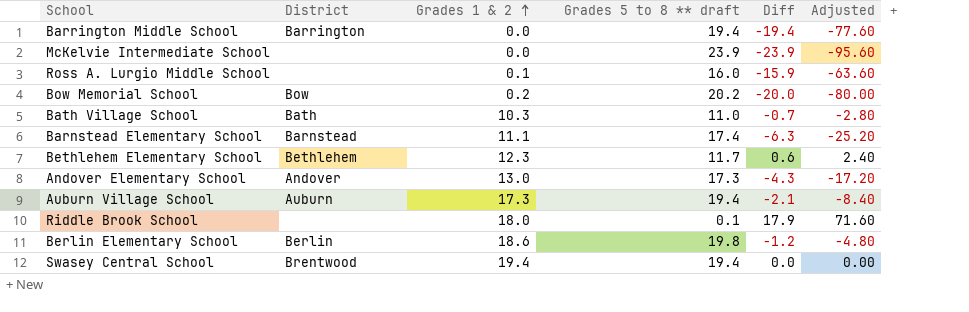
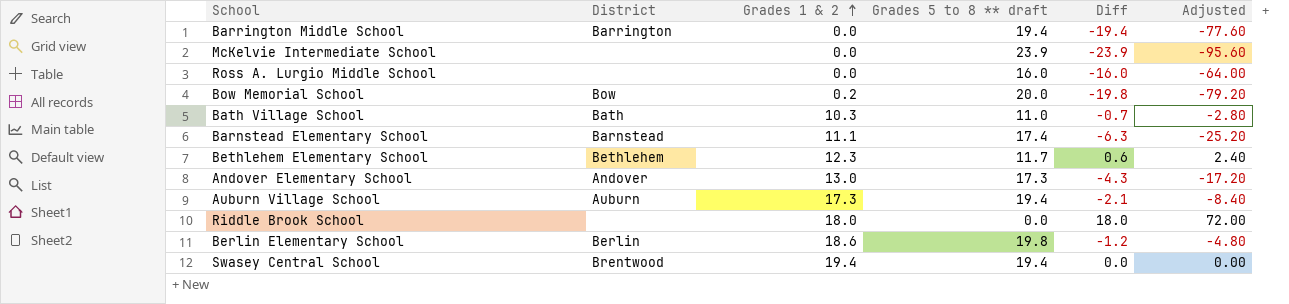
Ross A. Lurgio Middle School | Grades 1 & 2: 0.1 -> 0.0
Ross A. Lurgio Middle School | Diff: -15.9 -> -16.0
Ross A. Lurgio Middle School | Adjusted: -63.60 -> -64.00
Bow Memorial School | Grades 5 to 8 ** draft: 20.2 -> 20.0
Bow Memorial School | Diff: -20.0 -> -19.8
Bow Memorial School | Adjusted: -80.00 -> -79.20
Riddle Brook School | Grades 5 to 8 ** draft: 0.1 -> 0.0
Riddle Brook School | Diff: 17.9 -> 18.0
Riddle Brook School | Adjusted: 71.60 -> 72.00

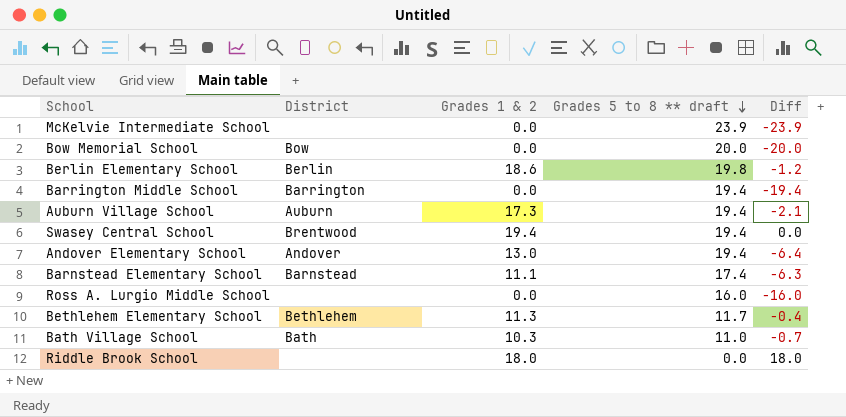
row order: Grades 1 & 2 ascending -> Grades 5 to 8 ** draft descending
column Adjusted | formula: [Diff] * 4 -> none
Bow Memorial School | Grades 1 & 2: 0.2 -> 0.0
Bow Memorial School | Diff: -19.8 -> -20.0
Andover Elementary School | Grades 5 to 8 ** draft: 17.3 -> 19.4
Andover Elementary School | Diff: -4.3 -> -6.4
Bethlehem Elementary School | Grades 1 & 2: 12.3 -> 11.3
Bethlehem Elementary School | Diff: 0.6 -> -0.4

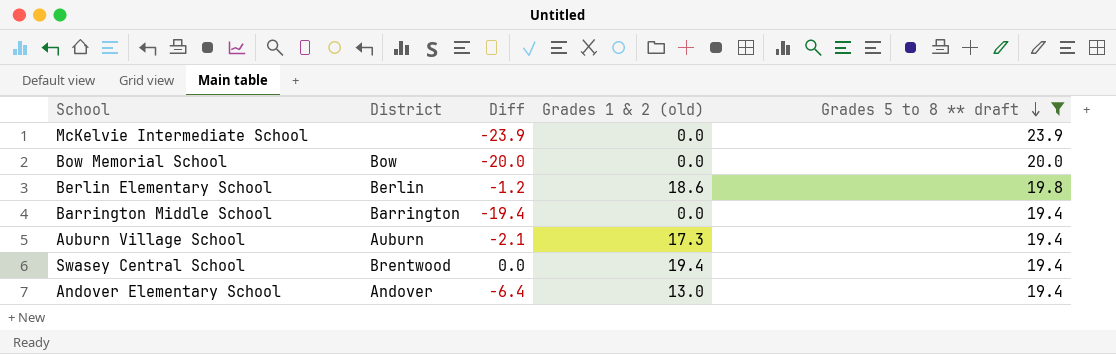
filter: none -> Grades 5 to 8 ** draft >= 19.4
column Diff | position: 5 -> 3
column name: Grades 1 & 2 -> Grades 1 & 2 (old)

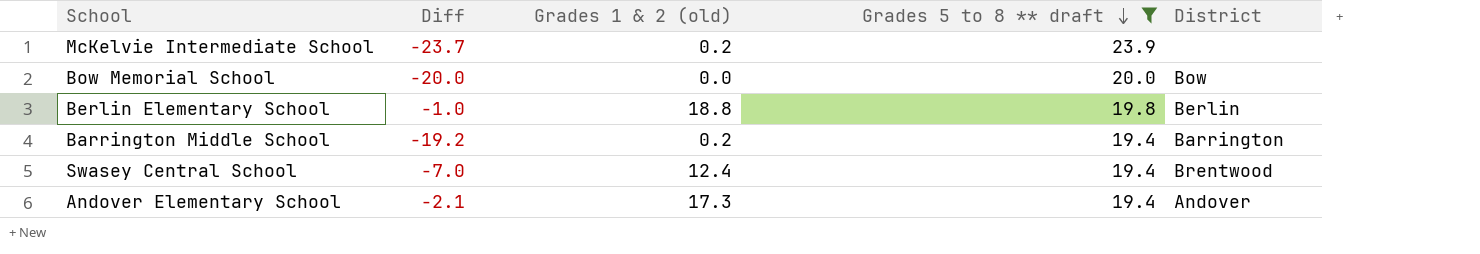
column District | position: 2 -> 5
row Auburn Village School: Auburn | -2.1 | 17.3 | 19.4 -> none
McKelvie Intermediate School | Diff: -23.9 -> -23.7
McKelvie Intermediate School | Grades 1 & 2 (old): 0.0 -> 0.2
Berlin Elementary School | Diff: -1.2 -> -1.0
Berlin Elementary School | Grades 1 & 2 (old): 18.6 -> 18.8
Barrington Middle School | Diff: -19.4 -> -19.2
Barrington Middle School | Grades 1 & 2 (old): 0.0 -> 0.2
Swasey Central School | Diff: 0.0 -> -7.0
Swasey Central School | Grades 1 & 2 (old): 19.4 -> 12.4
Andover Elementary School | Diff: -6.4 -> -2.1
Andover Elementary School | Grades 1 & 2 (old): 13.0 -> 17.3

